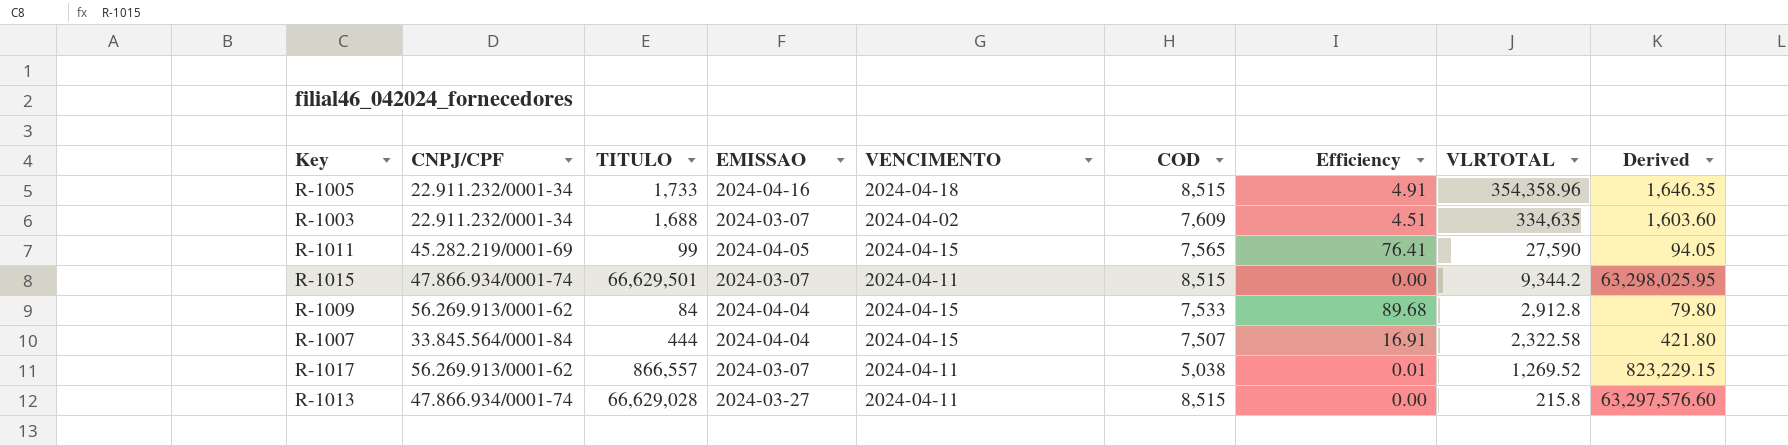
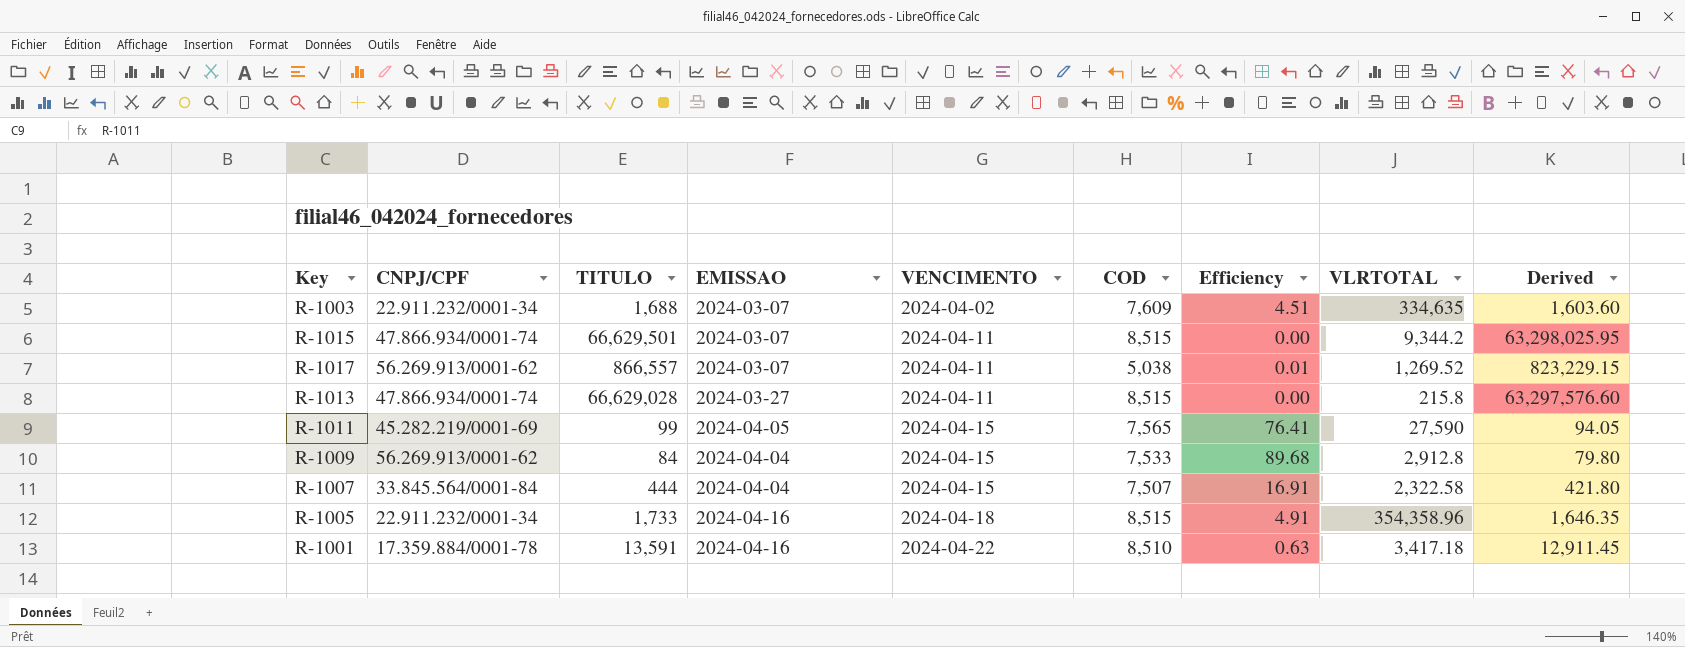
row order: VLRTOTAL descending -> VENCIMENTO ascending
row R-1001: none -> 17.359.884/0001-78 | 13,591 | 2024-04-16 | 2024-04-22 | 8,510 | 0.63 | 3,417.18 | 12,911.45

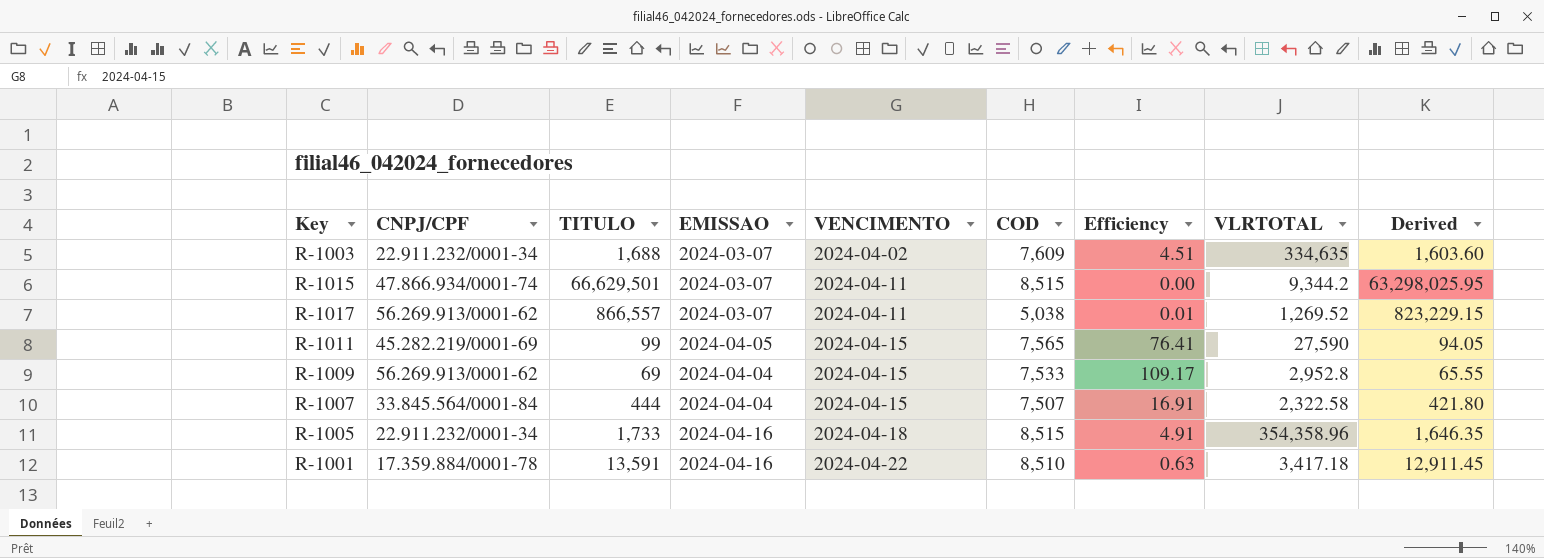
row R-1013: 47.866.934/0001-74 | 66,629,028 | 2024-03-27 | 2024-04-11 | 8,515 | 0.00 | 215.8 | 63,297,576.60 -> none
R-1009 | TITULO: 84 -> 69
R-1009 | Efficiency: 89.68 -> 109.17
R-1009 | VLRTOTAL: 2,912.8 -> 2,952.8
R-1009 | Derived: 79.80 -> 65.55

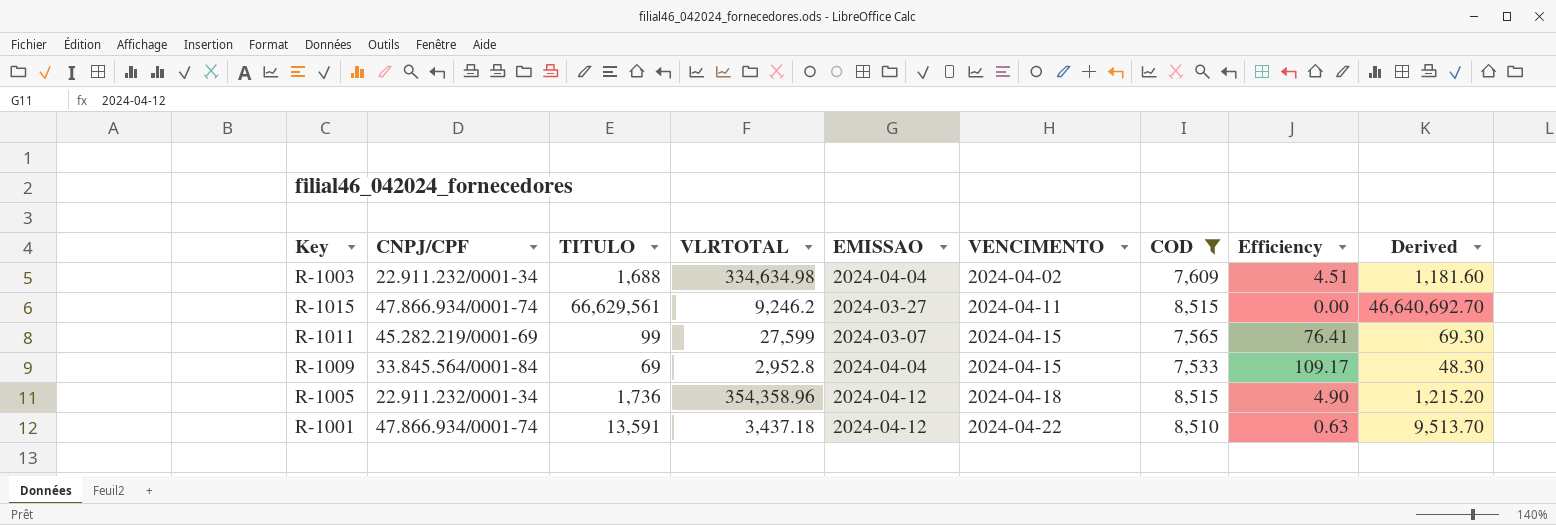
filter: none -> COD >= 7,533
column VLRTOTAL | position: 8 -> 4
column Derived | formula: [TITULO] * 0.95 -> [TITULO] * 0.7
R-1003 | VLRTOTAL: 334,635 -> 334,634.98
R-1003 | EMISSAO: 2024-03-07 -> 2024-04-04
R-1015 | TITULO: 66,629,501 -> 66,629,561
R-1015 | VLRTOTAL: 9,344.2 -> 9,246.2
R-1015 | EMISSAO: 2024-03-07 -> 2024-03-27
R-1011 | VLRTOTAL: 27,590 -> 27,599
R-1011 | EMISSAO: 2024-04-05 -> 2024-03-07
R-1009 | CNPJ/CPF: 56.269.913/0001-62 -> 33.845.564/0001-84
R-1005 | TITULO: 1,733 -> 1,736
R-1005 | EMISSAO: 2024-04-16 -> 2024-04-12
R-1005 | Efficiency: 4.91 -> 4.90
R-1001 | CNPJ/CPF: 17.359.884/0001-78 -> 47.866.934/0001-74
R-1001 | VLRTOTAL: 3,417.18 -> 3,437.18
R-1001 | EMISSAO: 2024-04-16 -> 2024-04-12

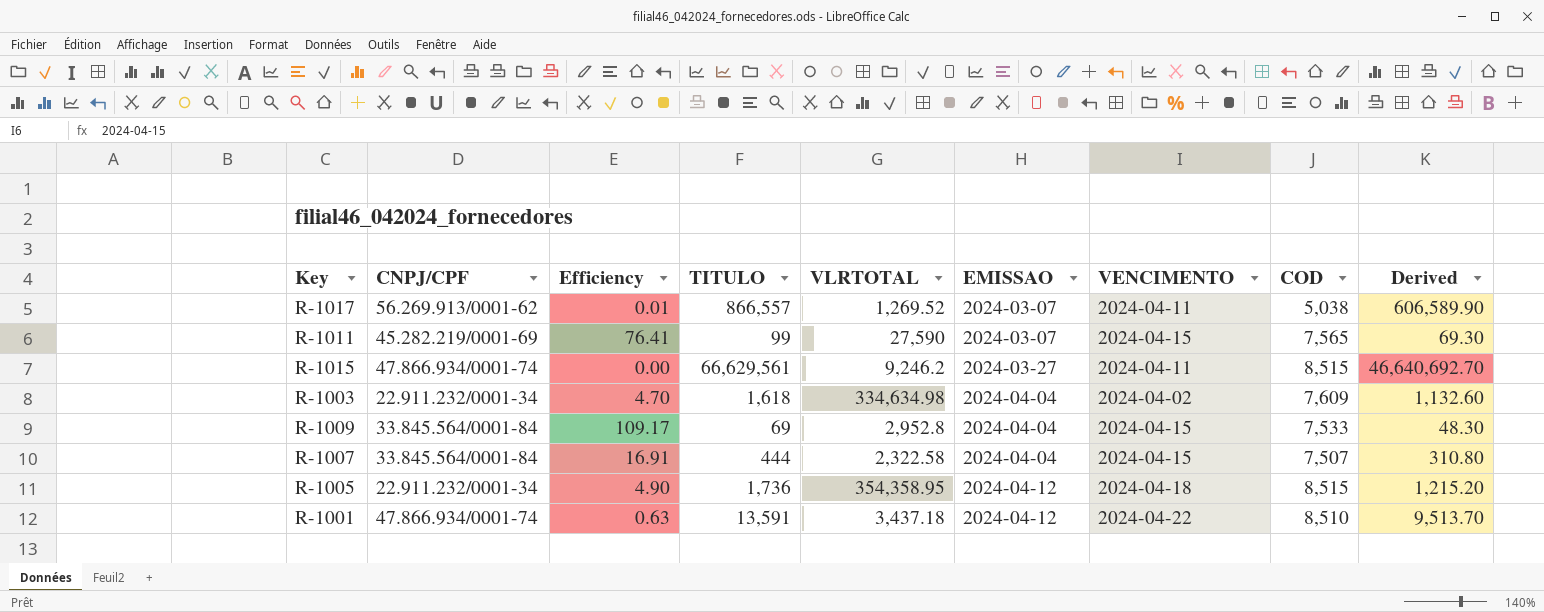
filter: COD >= 7,533 -> none
row order: VENCIMENTO ascending -> EMISSAO ascending
column Efficiency | position: 8 -> 3
R-1011 | VLRTOTAL: 27,599 -> 27,590
R-1003 | Efficiency: 4.51 -> 4.70
R-1003 | TITULO: 1,688 -> 1,618
R-1003 | Derived: 1,181.60 -> 1,132.60
R-1005 | VLRTOTAL: 354,358.96 -> 354,358.95

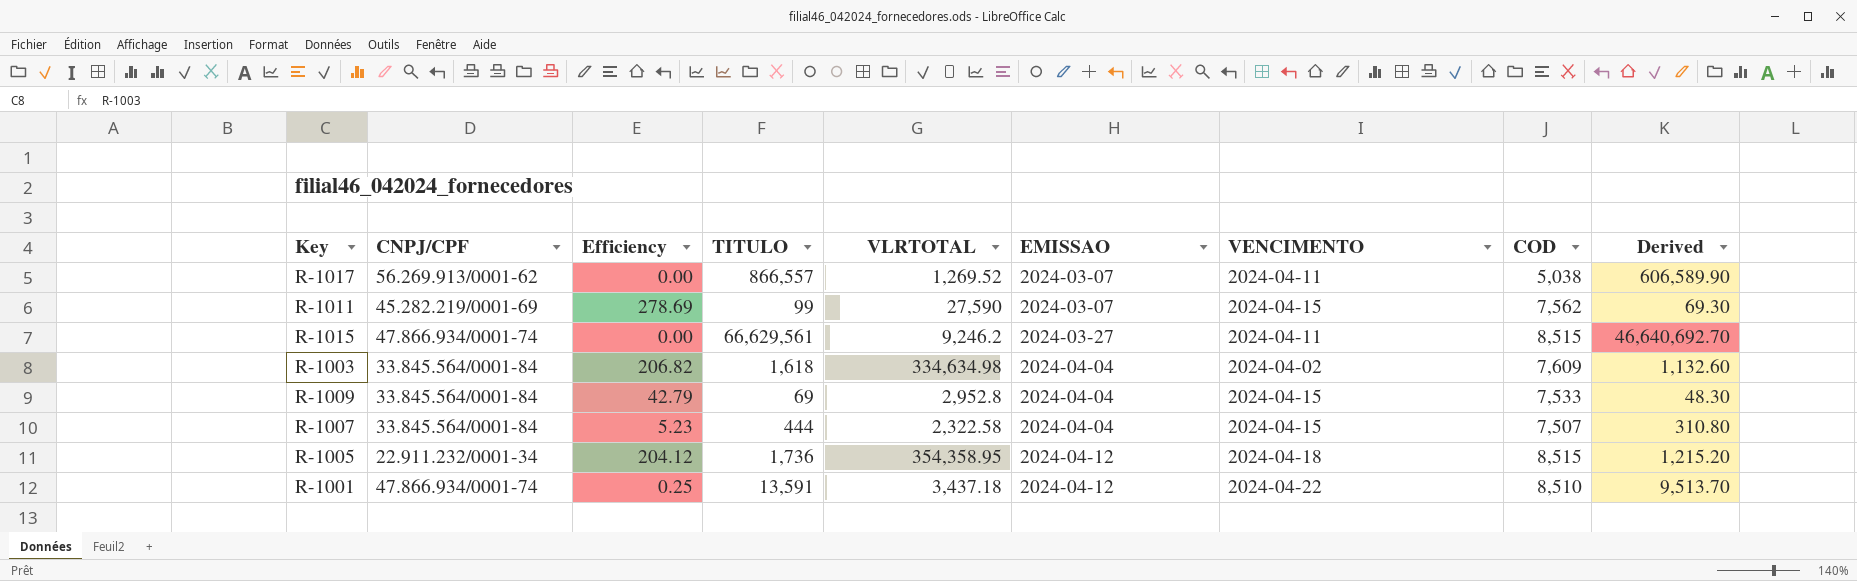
column Efficiency | formula: [COD] / [TITULO] -> [VLRTOTAL] / [TITULO]
R-1011 | COD: 7,565 -> 7,562
R-1003 | CNPJ/CPF: 22.911.232/0001-34 -> 33.845.564/0001-84

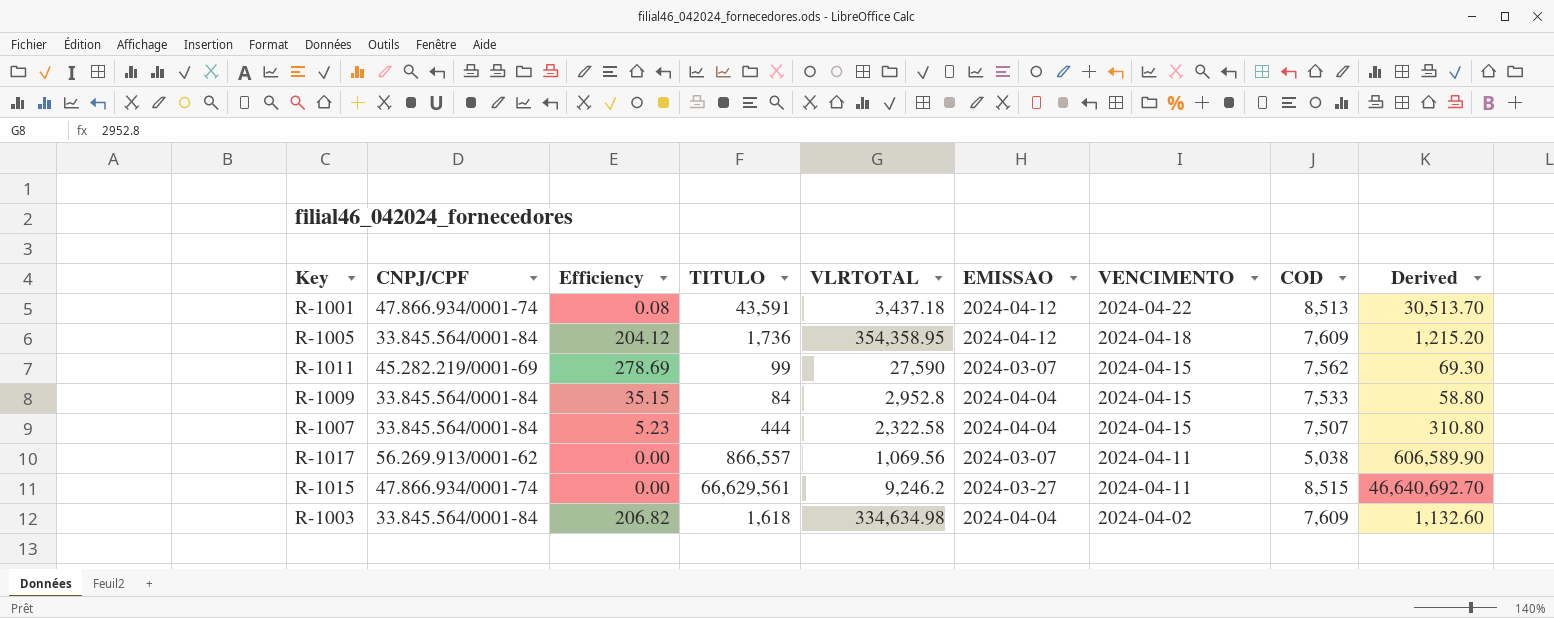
row order: EMISSAO ascending -> VENCIMENTO descending
R-1001 | Efficiency: 0.25 -> 0.08
R-1001 | TITULO: 13,591 -> 43,591
R-1001 | COD: 8,510 -> 8,513
R-1001 | Derived: 9,513.70 -> 30,513.70
R-1005 | CNPJ/CPF: 22.911.232/0001-34 -> 33.845.564/0001-84
R-1005 | COD: 8,515 -> 7,609
R-1009 | Efficiency: 42.79 -> 35.15
R-1009 | TITULO: 69 -> 84
R-1009 | Derived: 48.30 -> 58.80
R-1017 | VLRTOTAL: 1,269.52 -> 1,069.56

